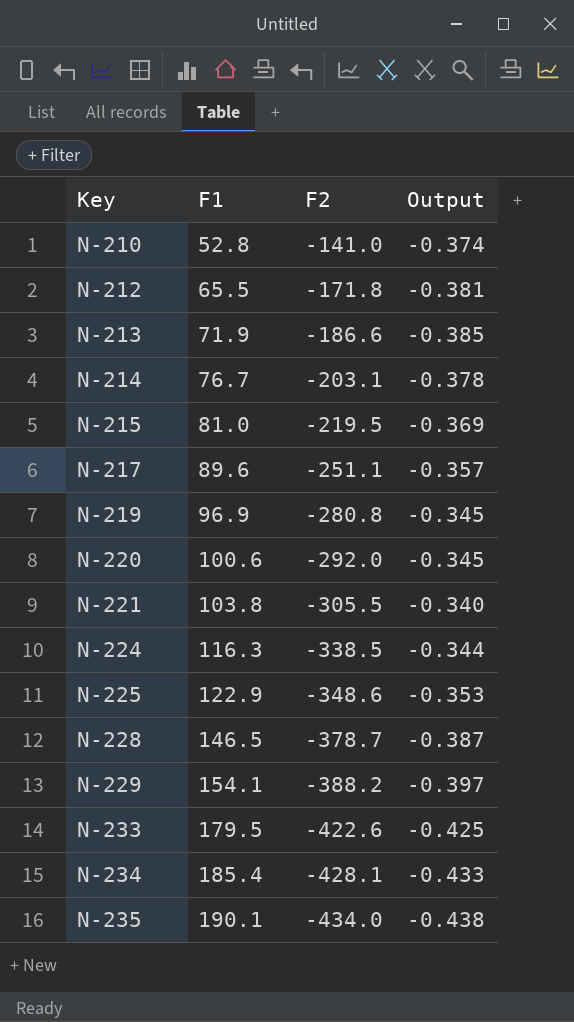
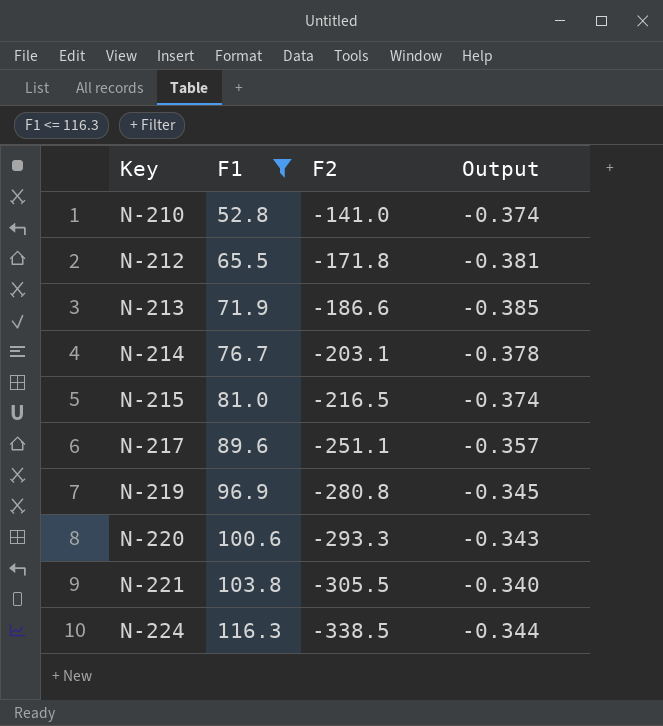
filter: none -> F1 <= 116.3
N-215 | F2: -219.5 -> -216.5
N-215 | Output: -0.369 -> -0.374
N-220 | F2: -292.0 -> -293.3
N-220 | Output: -0.345 -> -0.343

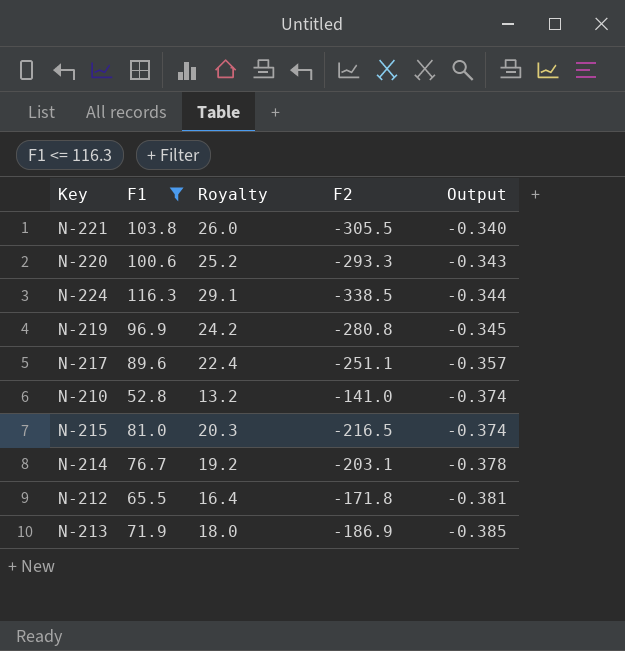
row order: Key ascending -> Output descending
column Royalty | formula: none -> [F1] * 0.25
N-213 | F2: -186.6 -> -186.9

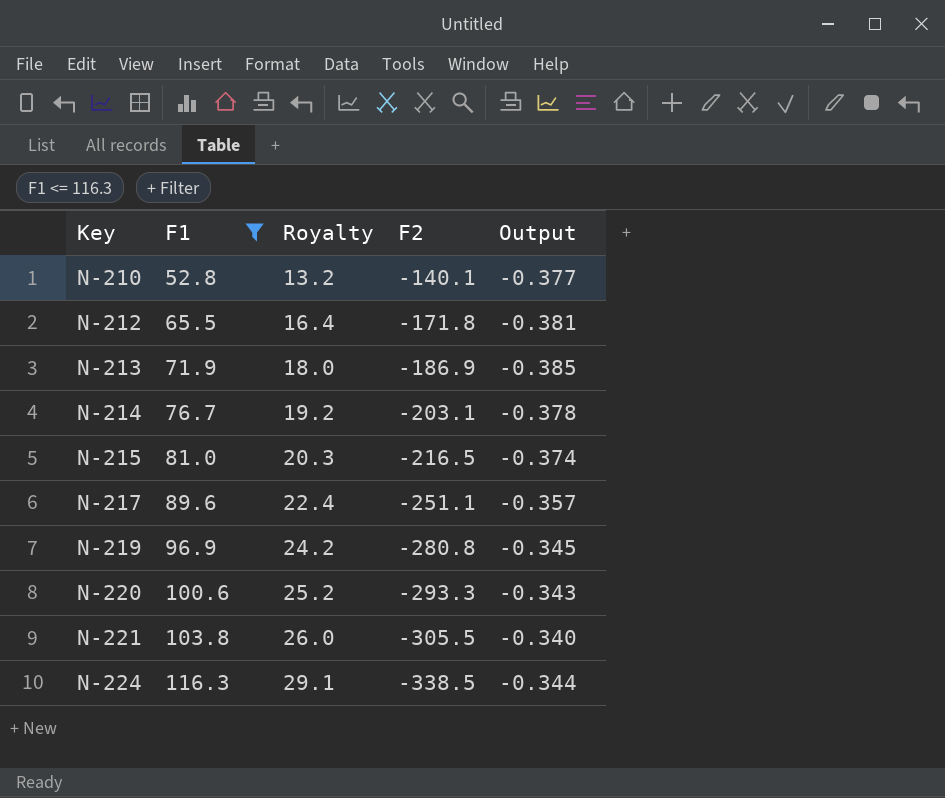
row order: Output descending -> Key ascending
N-210 | F2: -141.0 -> -140.1
N-210 | Output: -0.374 -> -0.377

